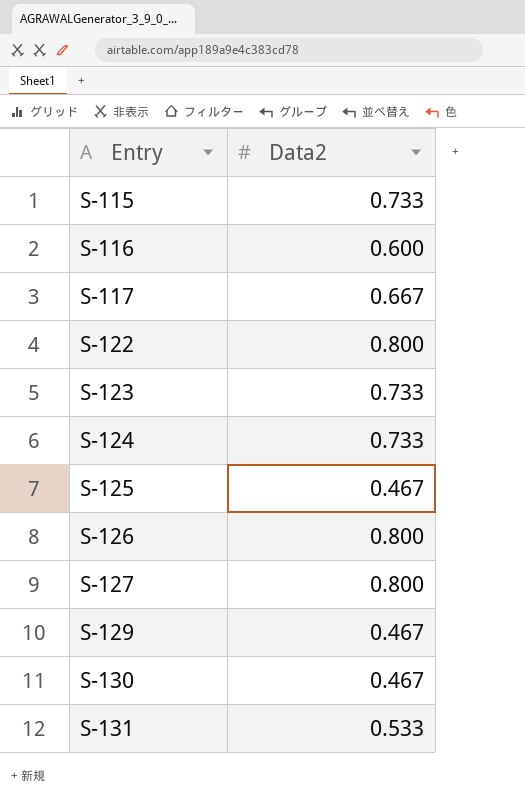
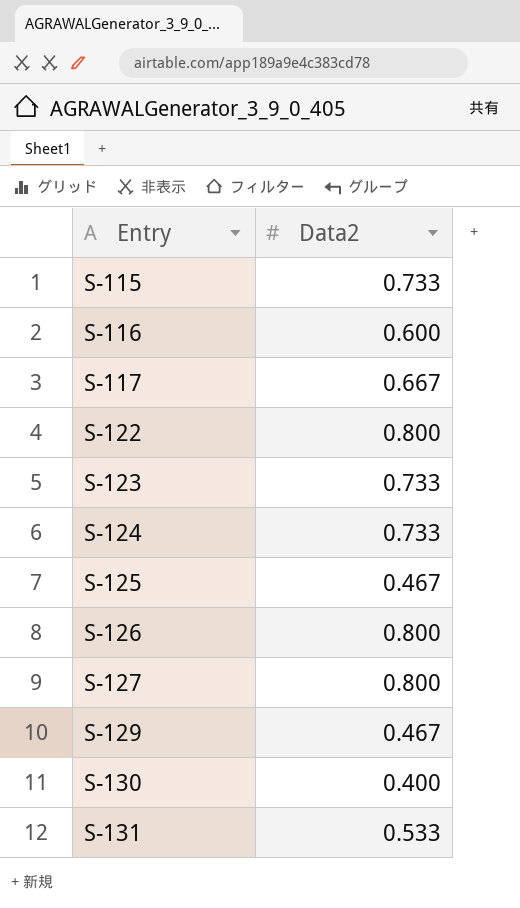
S-130 | Data2: 0.467 -> 0.400

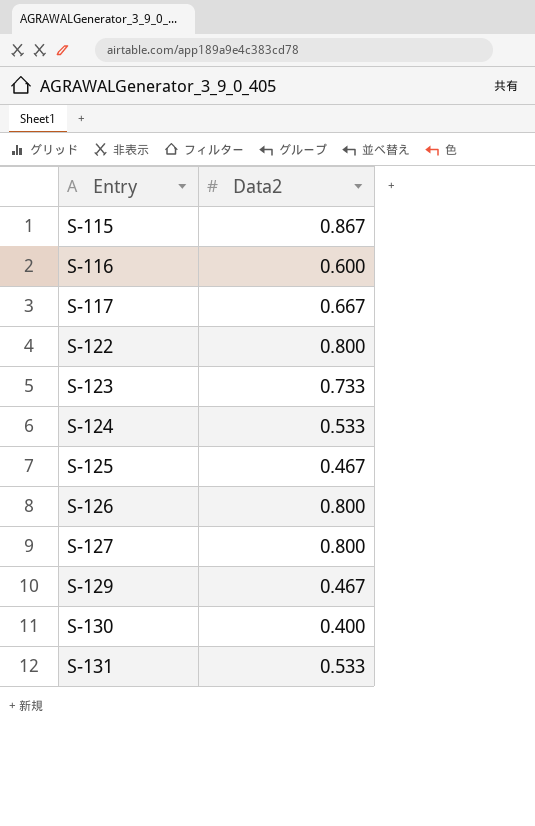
S-115 | Data2: 0.733 -> 0.867
S-124 | Data2: 0.733 -> 0.533

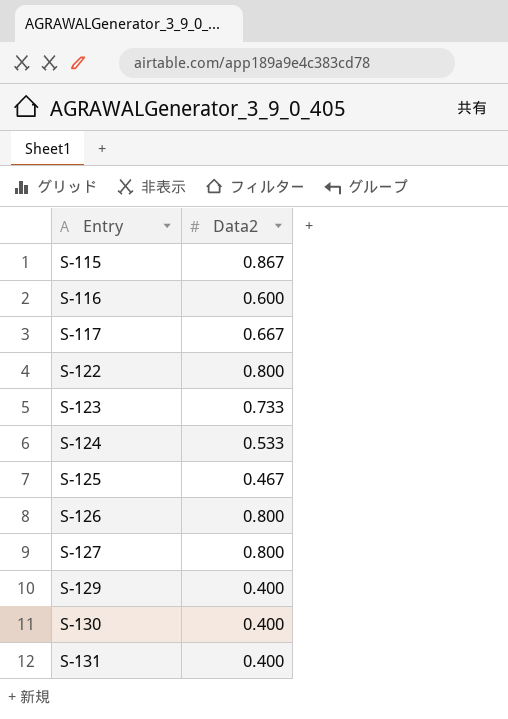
S-129 | Data2: 0.467 -> 0.400
S-131 | Data2: 0.533 -> 0.400

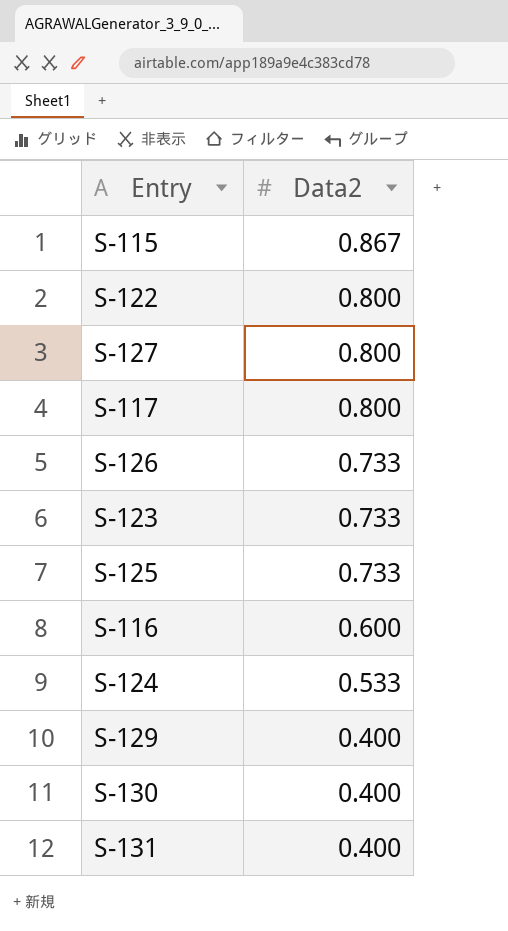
row order: Entry ascending -> Data2 descending
S-117 | Data2: 0.667 -> 0.800
S-126 | Data2: 0.800 -> 0.733
S-125 | Data2: 0.467 -> 0.733

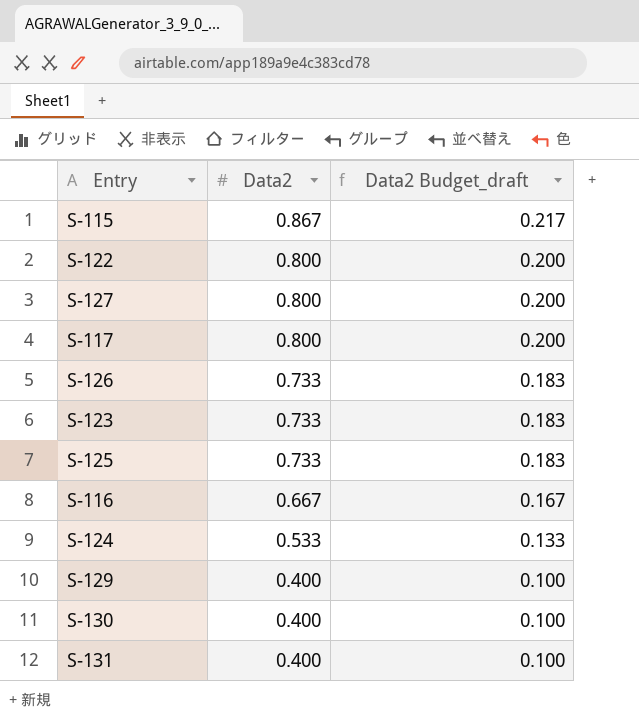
column Data2 Budget_draft | formula: none -> [Data2] * 0.25
S-116 | Data2: 0.600 -> 0.667

